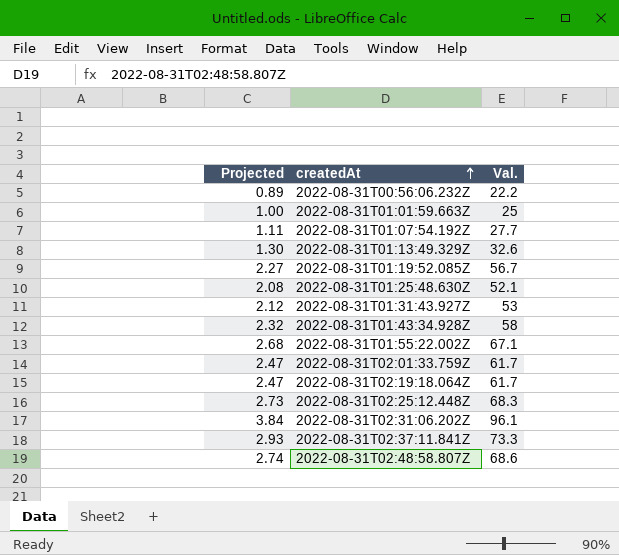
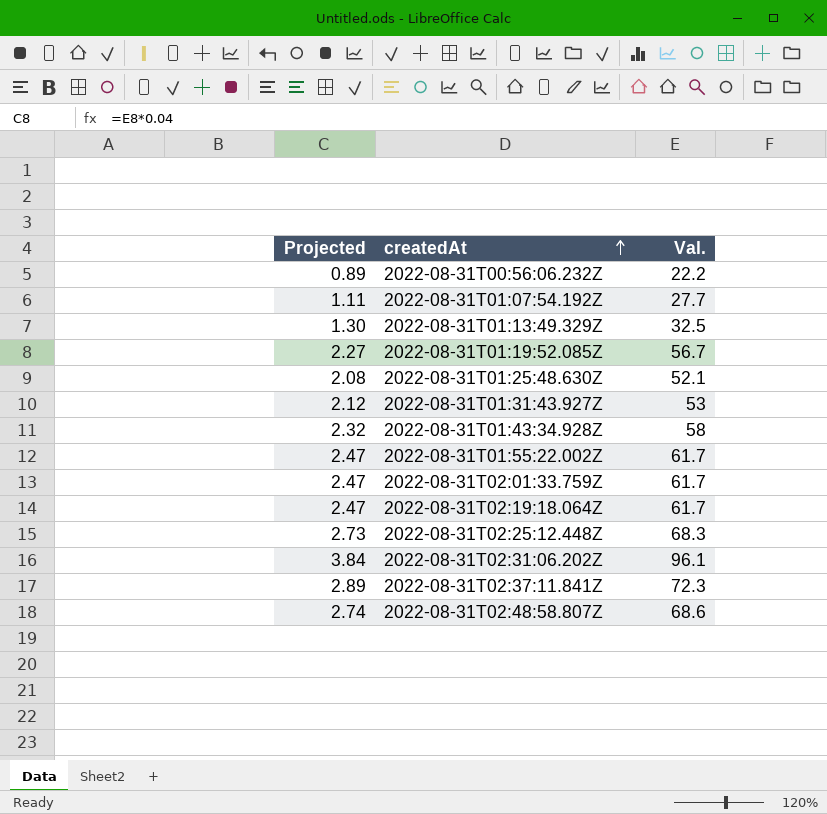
row 2022-08-31T01:01:59.663Z: 1.00 | 25 -> none
2022-08-31T01:13:49.329Z | Val.: 32.6 -> 32.5
2022-08-31T01:55:22.002Z | Projected: 2.68 -> 2.47
2022-08-31T01:55:22.002Z | Val.: 67.1 -> 61.7
2022-08-31T02:37:11.841Z | Projected: 2.93 -> 2.89
2022-08-31T02:37:11.841Z | Val.: 73.3 -> 72.3

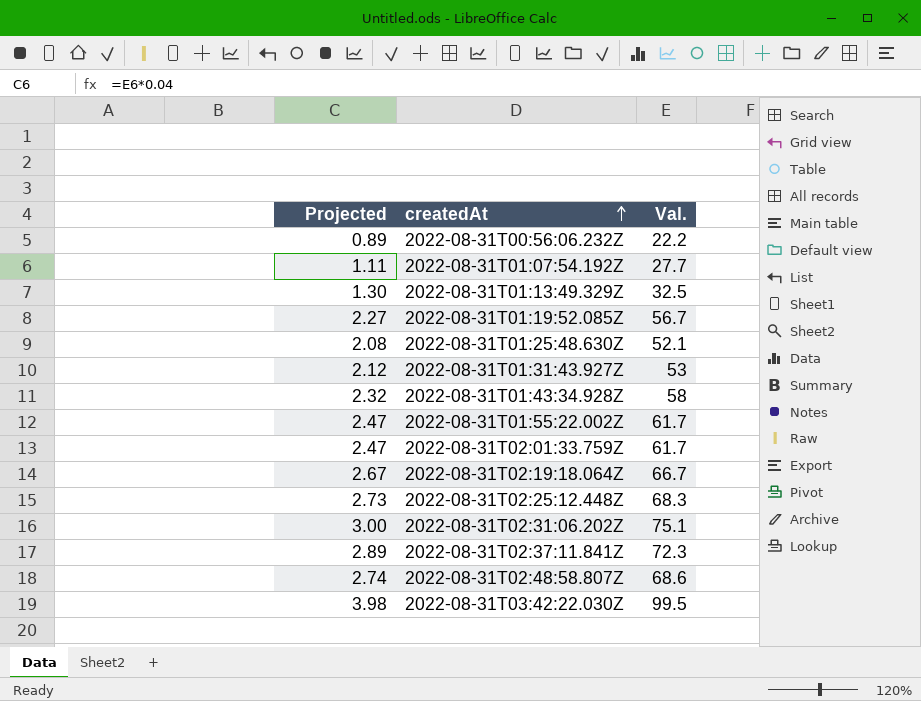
2022-08-31T02:19:18.064Z | Projected: 2.47 -> 2.67
2022-08-31T02:19:18.064Z | Val.: 61.7 -> 66.7
2022-08-31T02:31:06.202Z | Projected: 3.84 -> 3.00
2022-08-31T02:31:06.202Z | Val.: 96.1 -> 75.1
row 2022-08-31T03:42:22.030Z: none -> 3.98 | 99.5

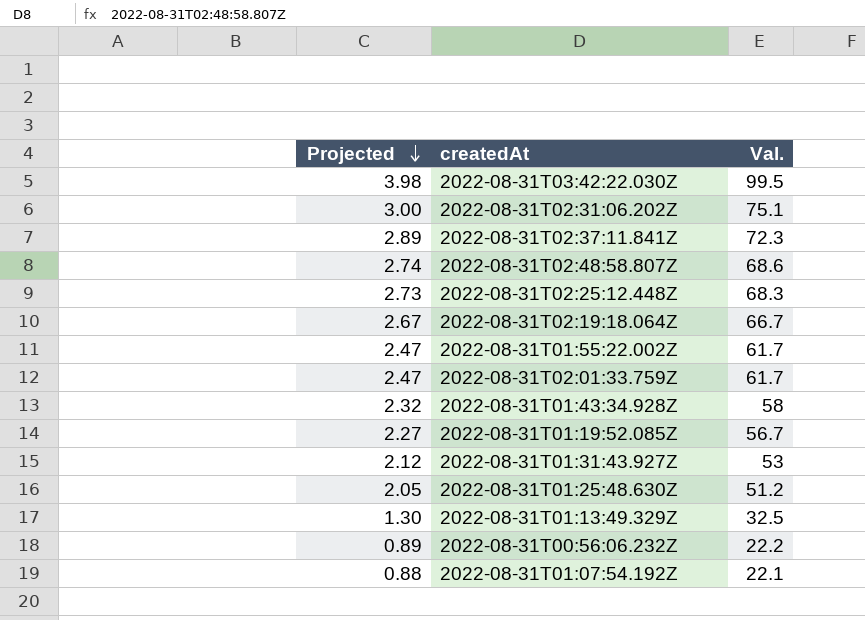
row order: createdAt ascending -> Projected descending
2022-08-31T01:25:48.630Z | Projected: 2.08 -> 2.05
2022-08-31T01:25:48.630Z | Val.: 52.1 -> 51.2
2022-08-31T01:07:54.192Z | Projected: 1.11 -> 0.88
2022-08-31T01:07:54.192Z | Val.: 27.7 -> 22.1

